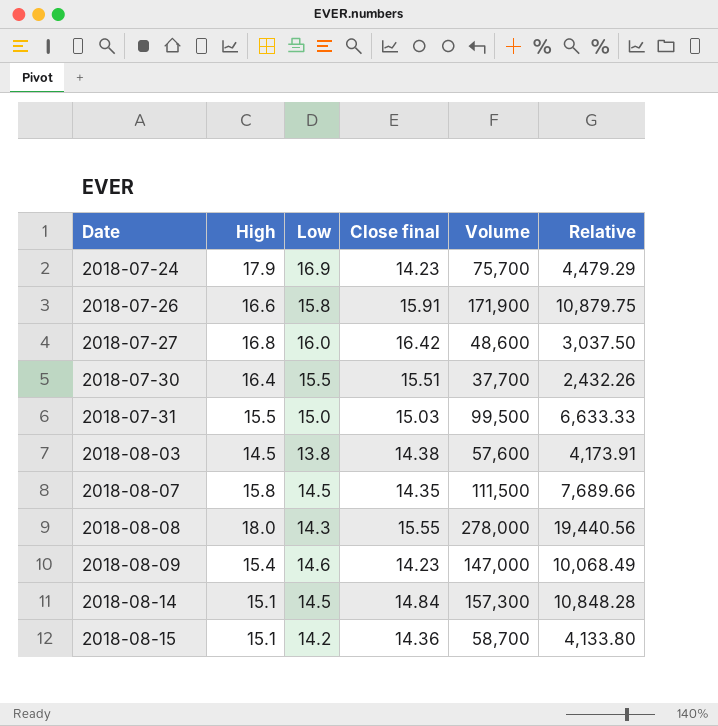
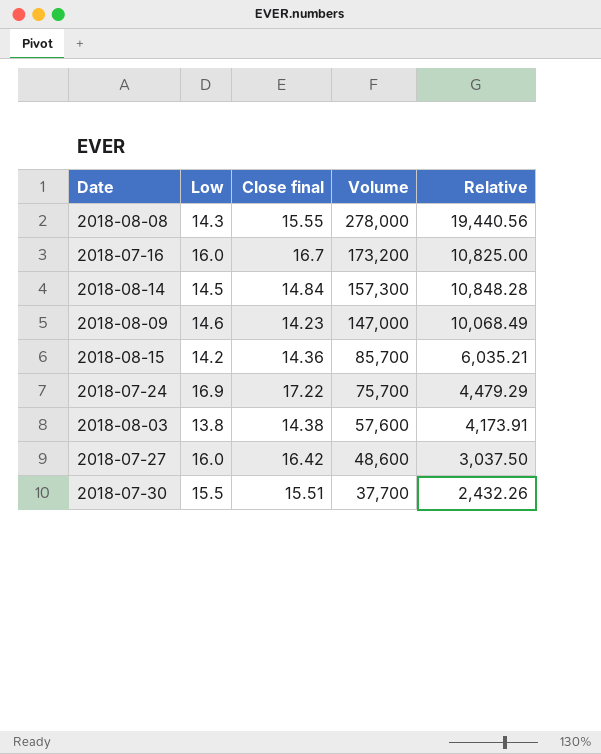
row order: Date ascending -> Volume descending
column High | position: 2 -> none
row 2018-07-26: 16.6 | 15.8 | 15.91 | 171,900 | 10,879.75 -> none
row 2018-07-31: 15.5 | 15.0 | 15.03 | 99,500 | 6,633.33 -> none
row 2018-08-07: 15.8 | 14.5 | 14.35 | 111,500 | 7,689.66 -> none
row 2018-07-16: none -> 16.0 | 16.7 | 173,200 | 10,825.00
2018-08-15 | Volume: 58,700 -> 85,700
2018-08-15 | Relative: 4,133.80 -> 6,035.21
2018-07-24 | Close final: 14.23 -> 17.22

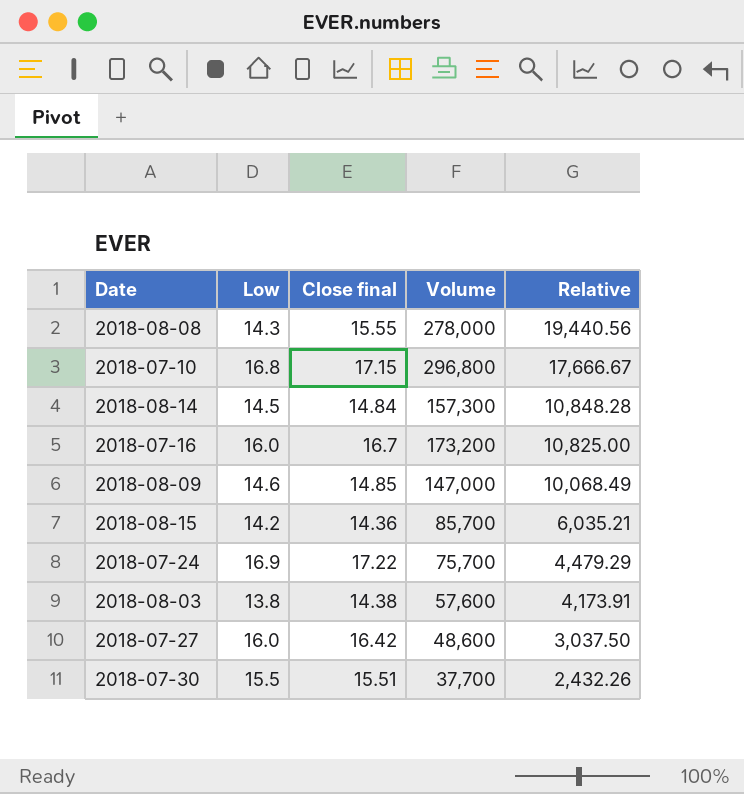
row order: Volume descending -> Relative descending
row 2018-07-10: none -> 16.8 | 17.15 | 296,800 | 17,666.67
2018-08-09 | Close final: 14.23 -> 14.85

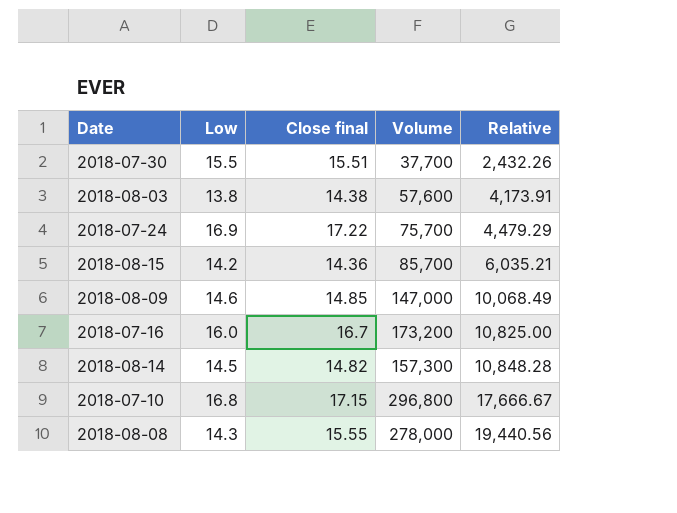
row order: Relative descending -> Relative ascending
row 2018-07-27: 16.0 | 16.42 | 48,600 | 3,037.50 -> none
2018-08-14 | Close final: 14.84 -> 14.82

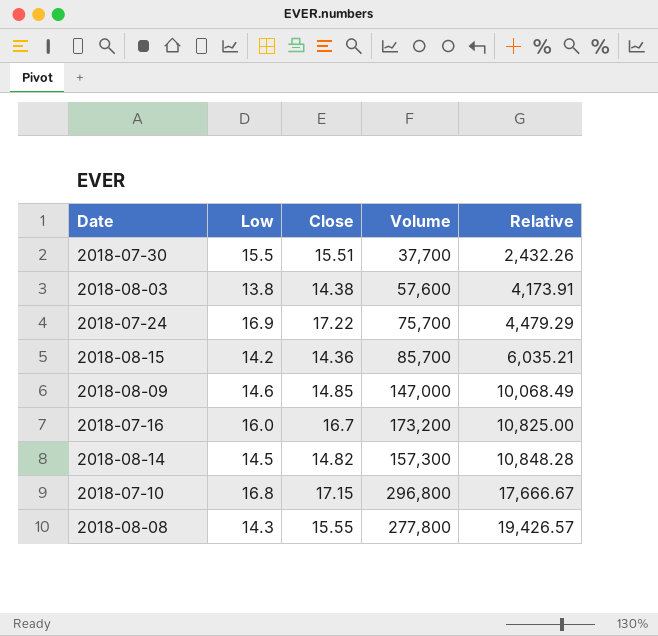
column name: Close final -> Close
2018-08-08 | Volume: 278,000 -> 277,800
2018-08-08 | Relative: 19,440.56 -> 19,426.57

